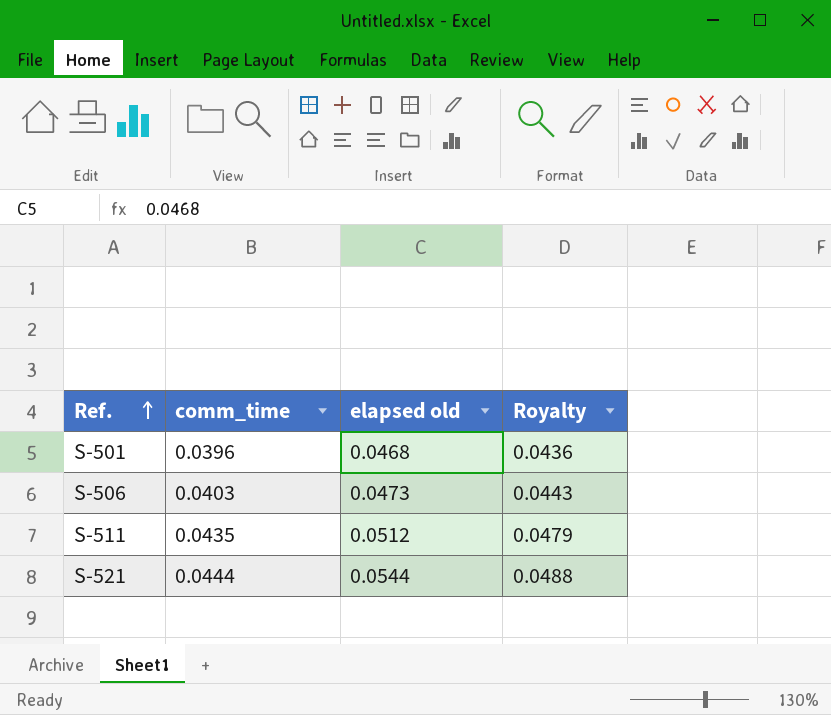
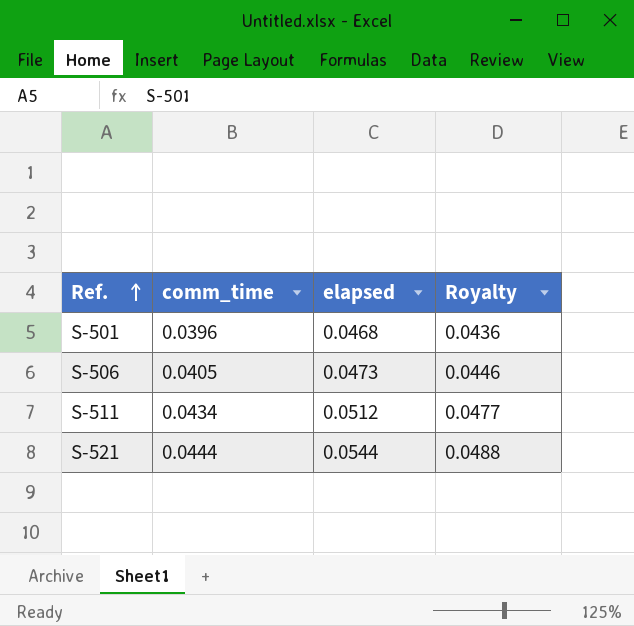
column name: elapsed old -> elapsed
S-506 | comm_time: 0.0403 -> 0.0405
S-506 | Royalty: 0.0443 -> 0.0446
S-511 | comm_time: 0.0435 -> 0.0434
S-511 | Royalty: 0.0479 -> 0.0477

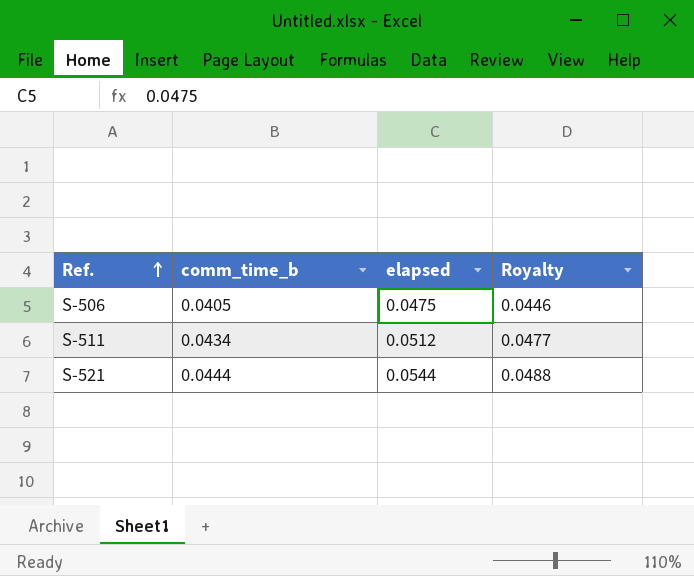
column name: comm_time -> comm_time_b
row S-501: 0.0396 | 0.0468 | 0.0436 -> none
S-506 | elapsed: 0.0473 -> 0.0475

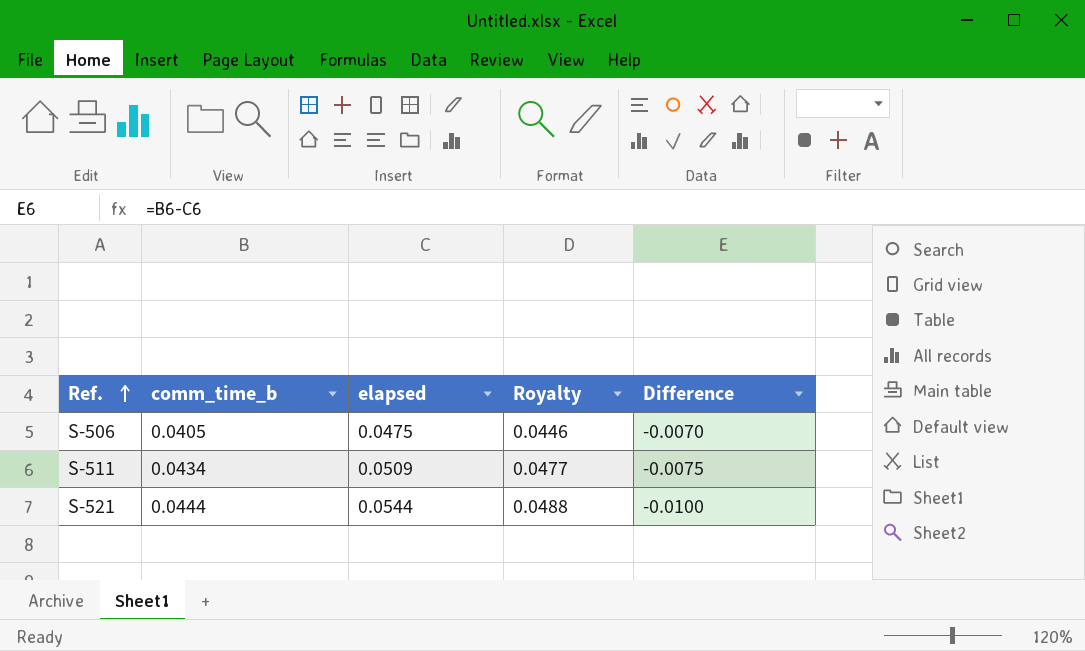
column Difference | formula: none -> [comm_time_b] - [elapsed]
S-511 | elapsed: 0.0512 -> 0.0509

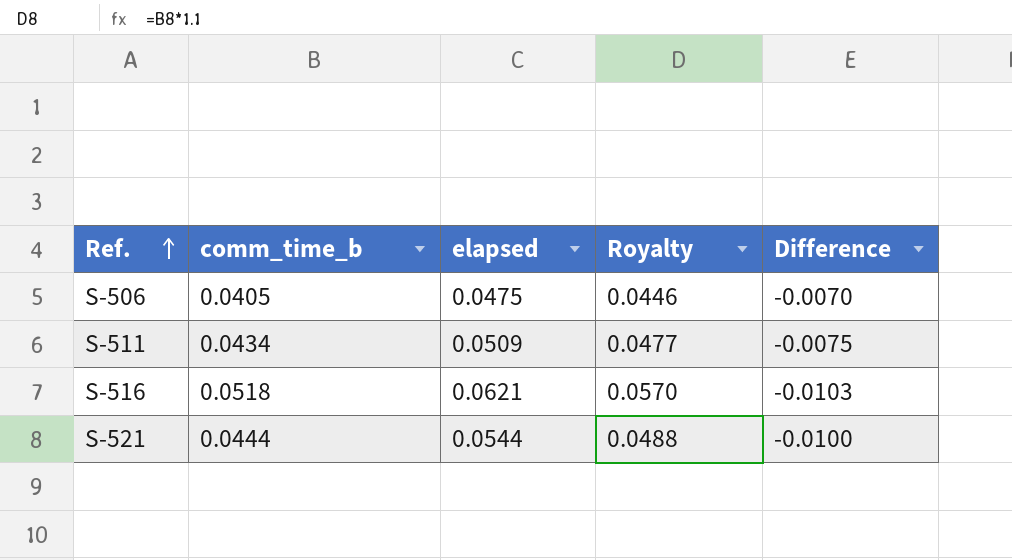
row S-516: none -> 0.0518 | 0.0621 | 0.0570 | -0.0103

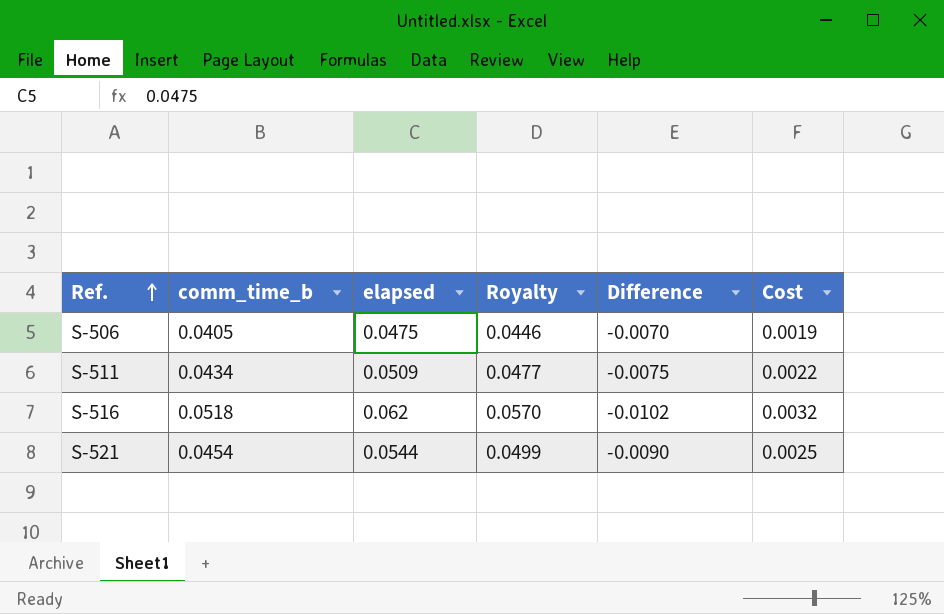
column Cost | formula: none -> [comm_time_b] * [elapsed]
S-516 | elapsed: 0.0621 -> 0.062
S-516 | Difference: -0.0103 -> -0.0102
S-521 | comm_time_b: 0.0444 -> 0.0454
S-521 | Royalty: 0.0488 -> 0.0499
S-521 | Difference: -0.0100 -> -0.0090

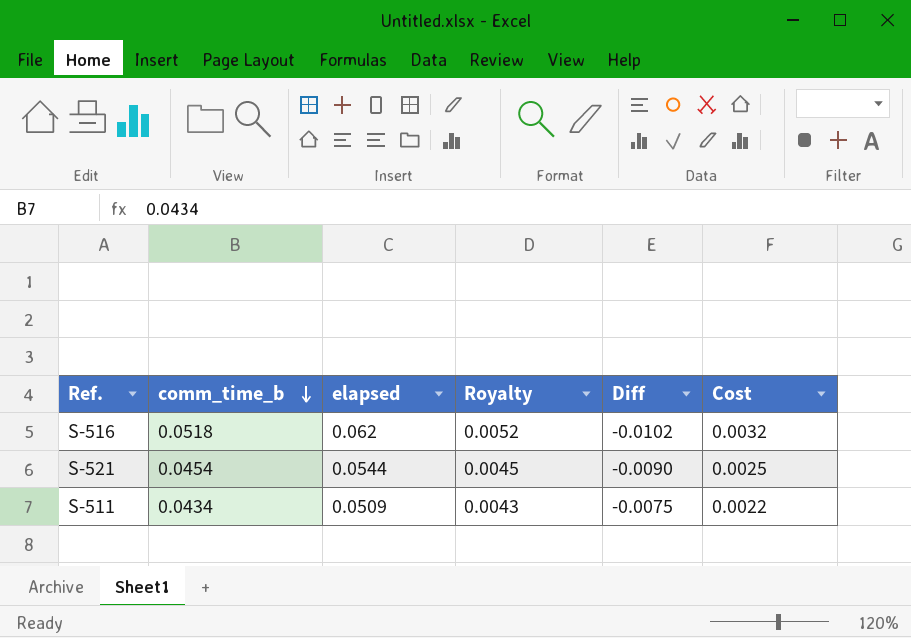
row order: Ref. ascending -> comm_time_b descending
column Royalty | formula: [comm_time_b] * 1.1 -> [comm_time_b] * 0.1
column name: Difference -> Diff
row S-506: 0.0405 | 0.0475 | 0.0446 | -0.0070 | 0.0019 -> none

